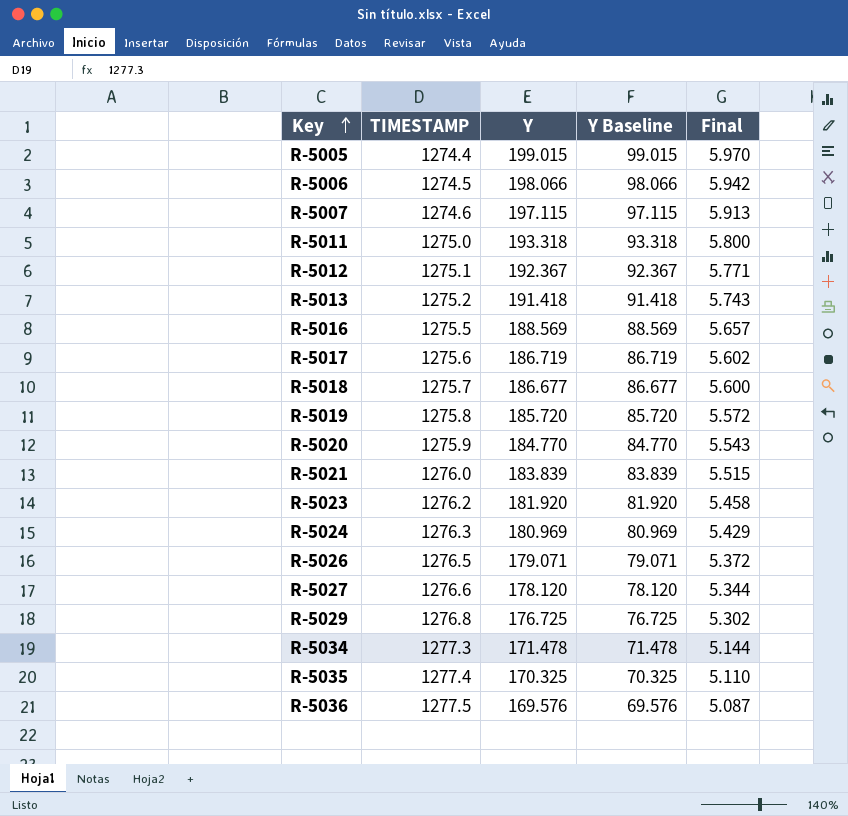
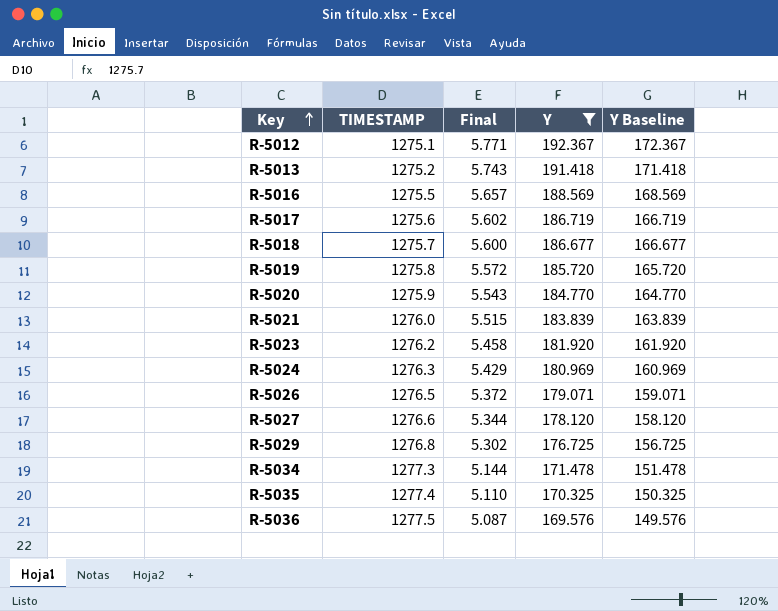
filter: none -> Y <= 192.367
column Final | position: 5 -> 3
column Y Baseline | formula: [Y] - 100 -> [Y] - 20

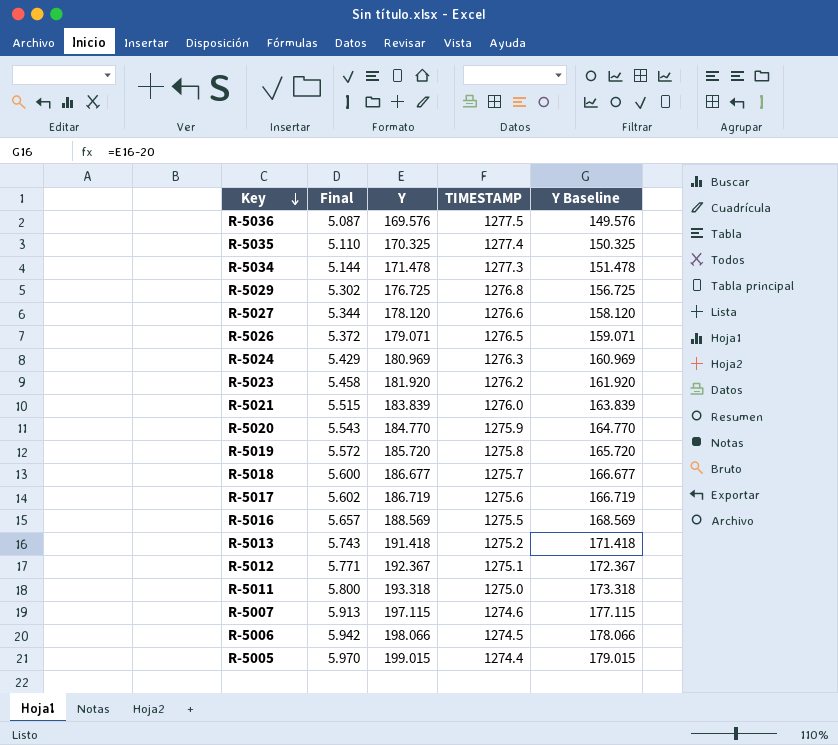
filter: Y <= 192.367 -> none
row order: Key ascending -> Key descending
column TIMESTAMP | position: 2 -> 4

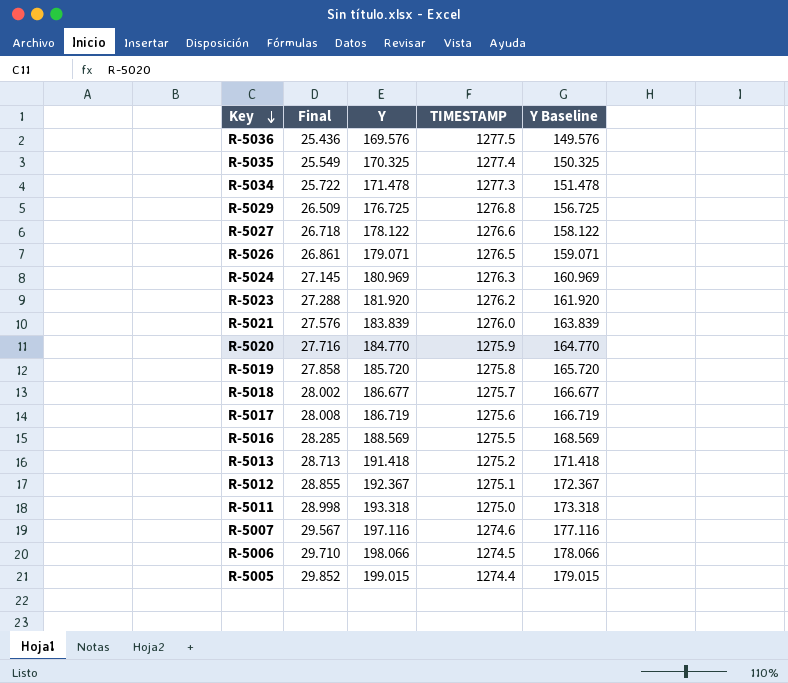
column Final | formula: [Y] * 0.03 -> [Y] * 0.15
R-5027 | Y: 178.120 -> 178.122
R-5027 | Y Baseline: 158.120 -> 158.122
R-5007 | Y: 197.115 -> 197.116
R-5007 | Y Baseline: 177.115 -> 177.116

